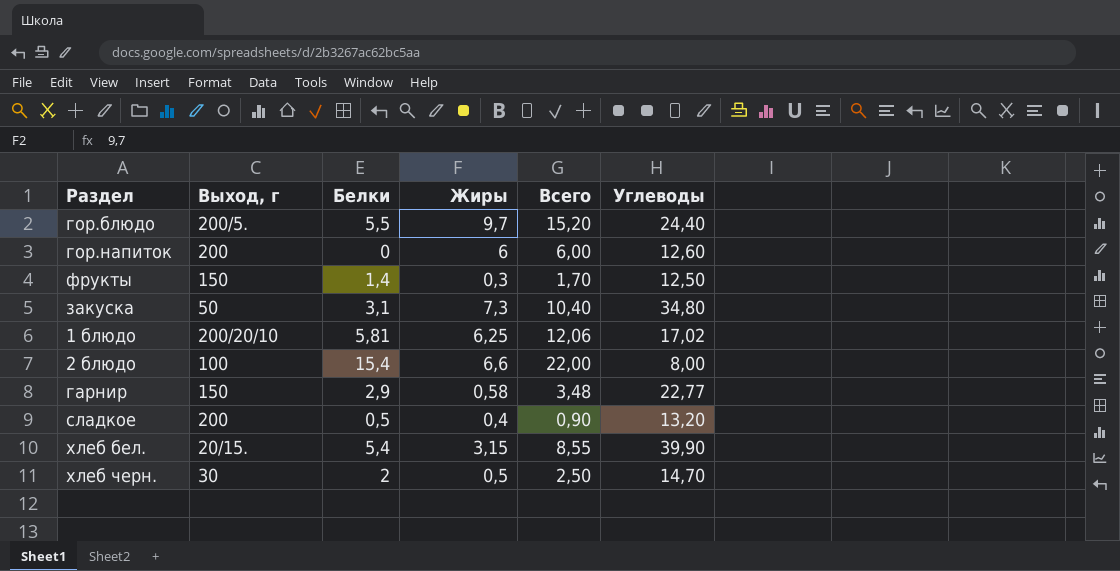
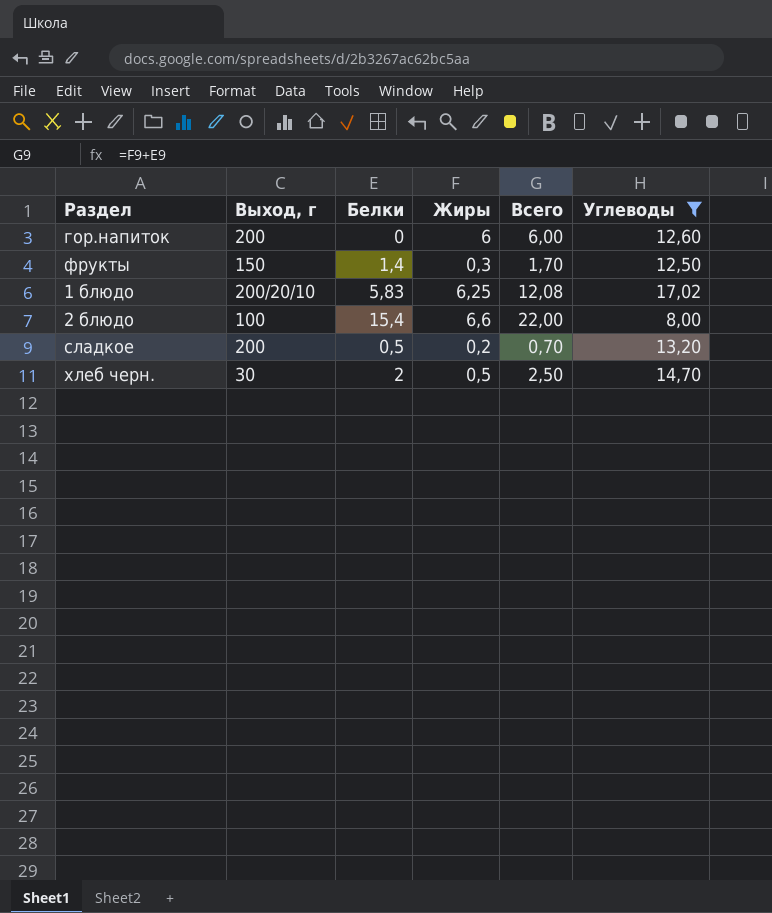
filter: none -> Углеводы <= 17,02
1 блюдо | Белки: 5,81 -> 5,83
1 блюдо | Всего: 12,06 -> 12,08
сладкое | Жиры: 0,4 -> 0,2
сладкое | Всего: 0,90 -> 0,70

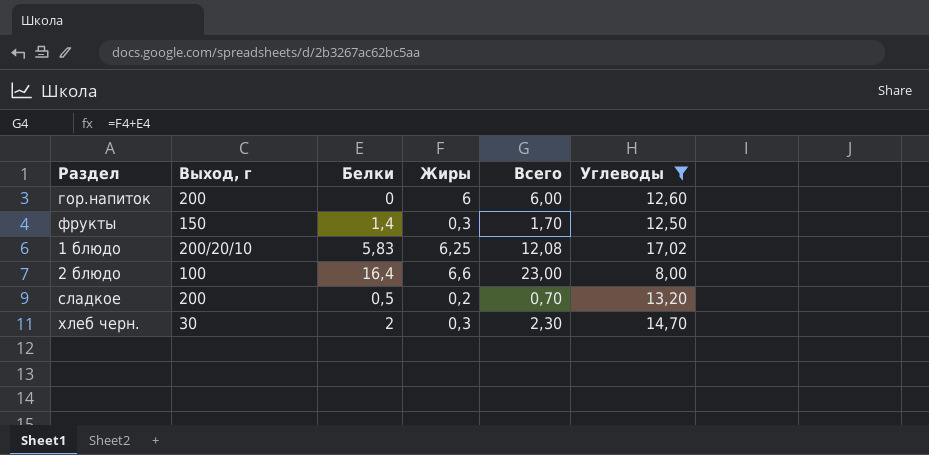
2 блюдо | Белки: 15,4 -> 16,4
2 блюдо | Всего: 22,00 -> 23,00
хлеб черн. | Жиры: 0,5 -> 0,3
хлеб черн. | Всего: 2,50 -> 2,30

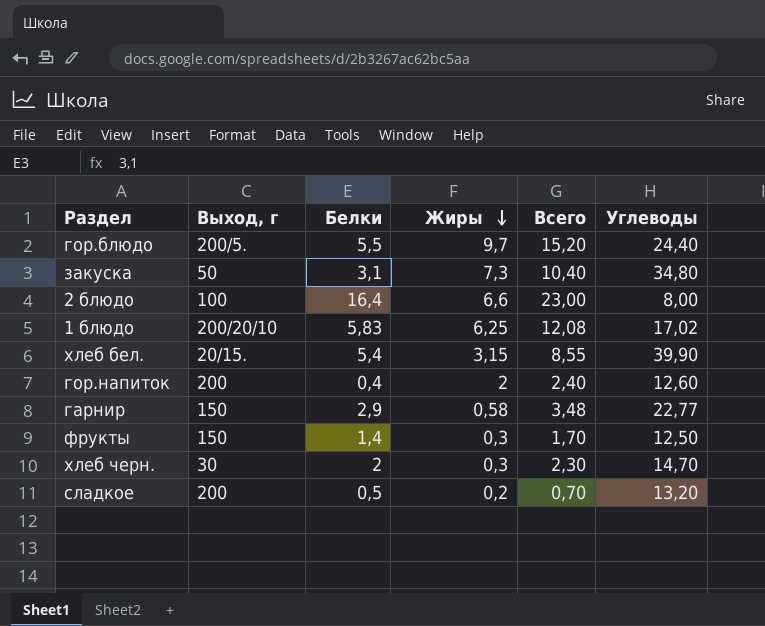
filter: Углеводы <= 17,02 -> none
row order: none -> Жиры descending
гор.напиток | Белки: 0 -> 0,4
гор.напиток | Жиры: 6 -> 2
гор.напиток | Всего: 6,00 -> 2,40

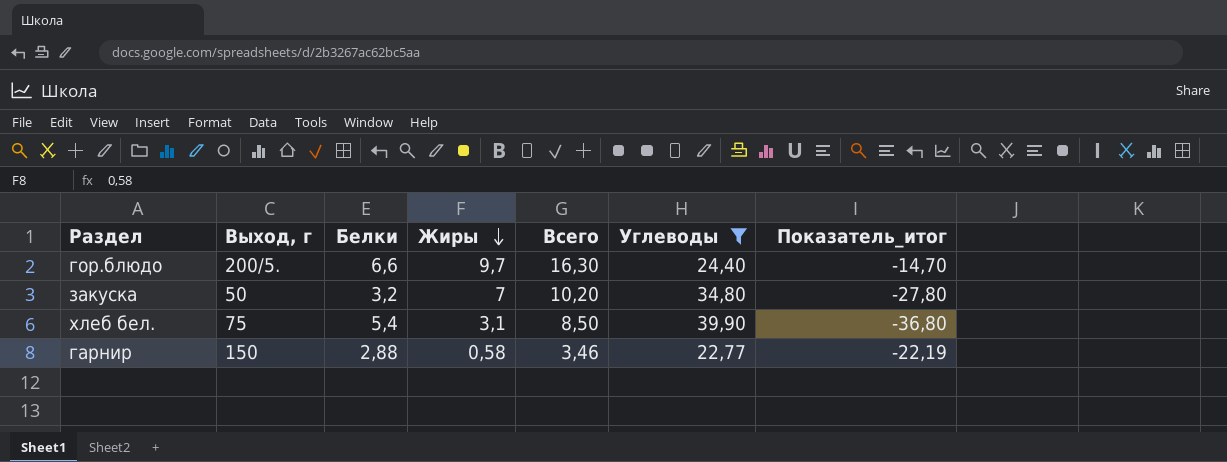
filter: none -> Углеводы >= 22,77
column Показатель_итог | formula: none -> [Жиры] - [Углеводы]
гор.блюдо | Белки: 5,5 -> 6,6
гор.блюдо | Всего: 15,20 -> 16,30
закуска | Белки: 3,1 -> 3,2
закуска | Жиры: 7,3 -> 7
закуска | Всего: 10,40 -> 10,20
хлеб бел. | Выход, г: 20/15. -> 75
хлеб бел. | Жиры: 3,15 -> 3,1
хлеб бел. | Всего: 8,55 -> 8,50
гарнир | Белки: 2,9 -> 2,88
гарнир | Всего: 3,48 -> 3,46

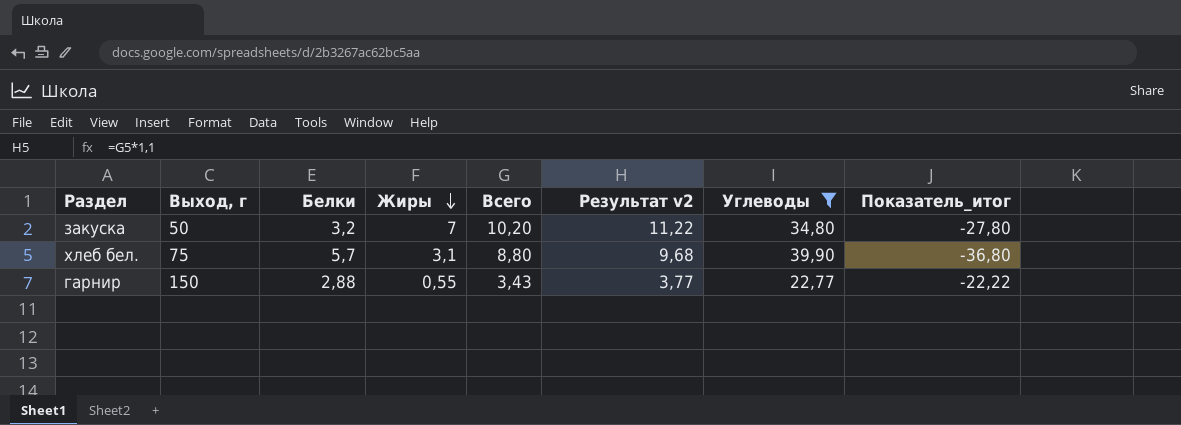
column Результат v2 | formula: none -> [Всего] * 1,1
row гор.блюдо: 200/5. | 6,6 | 9,7 | 16,30 | 24,40 | -14,70 -> none
хлеб бел. | Белки: 5,4 -> 5,7
хлеб бел. | Всего: 8,50 -> 8,80
гарнир | Жиры: 0,58 -> 0,55
гарнир | Всего: 3,46 -> 3,43
гарнир | Показатель_итог: -22,19 -> -22,22

